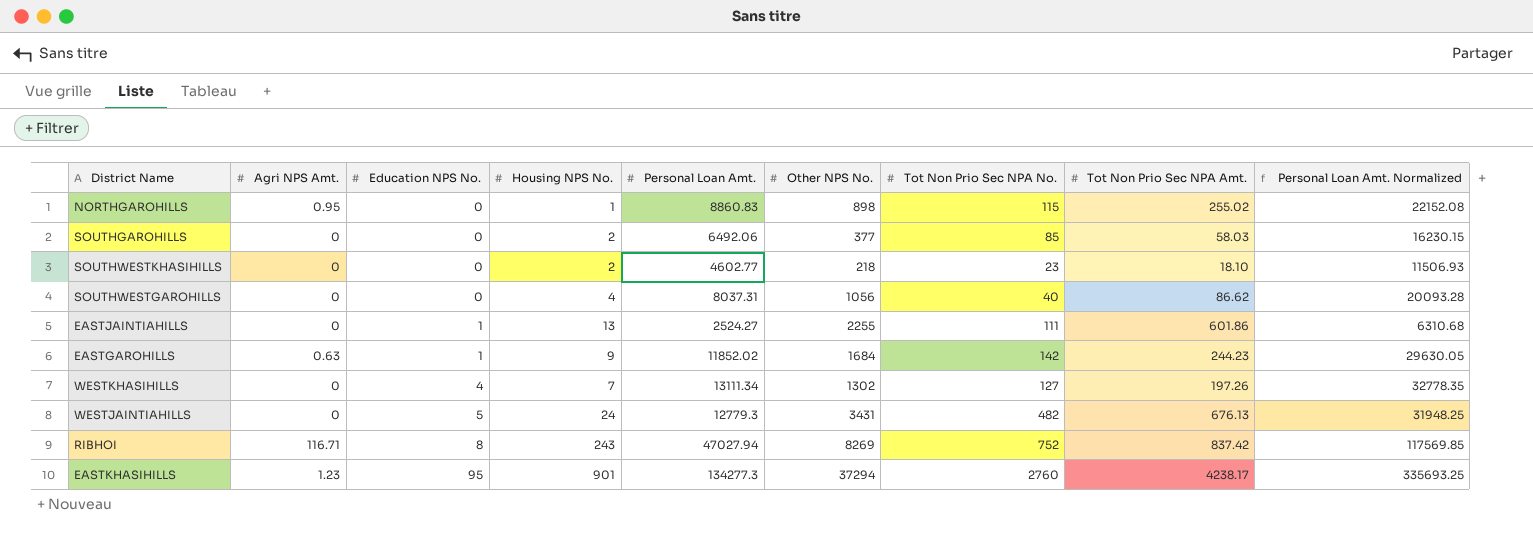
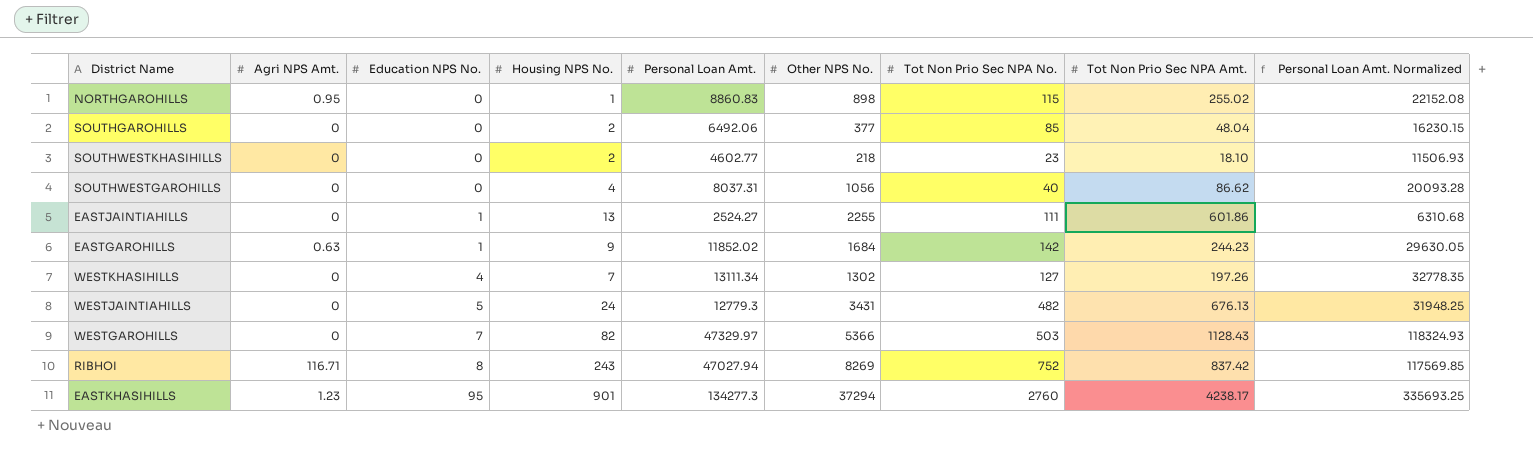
SOUTHGAROHILLS | Tot Non Prio Sec NPA Amt.: 58.03 -> 48.04
row WESTGAROHILLS: none -> 0 | 7 | 82 | 47329.97 | 5366 | 503 | 1128.43 | 118324.93

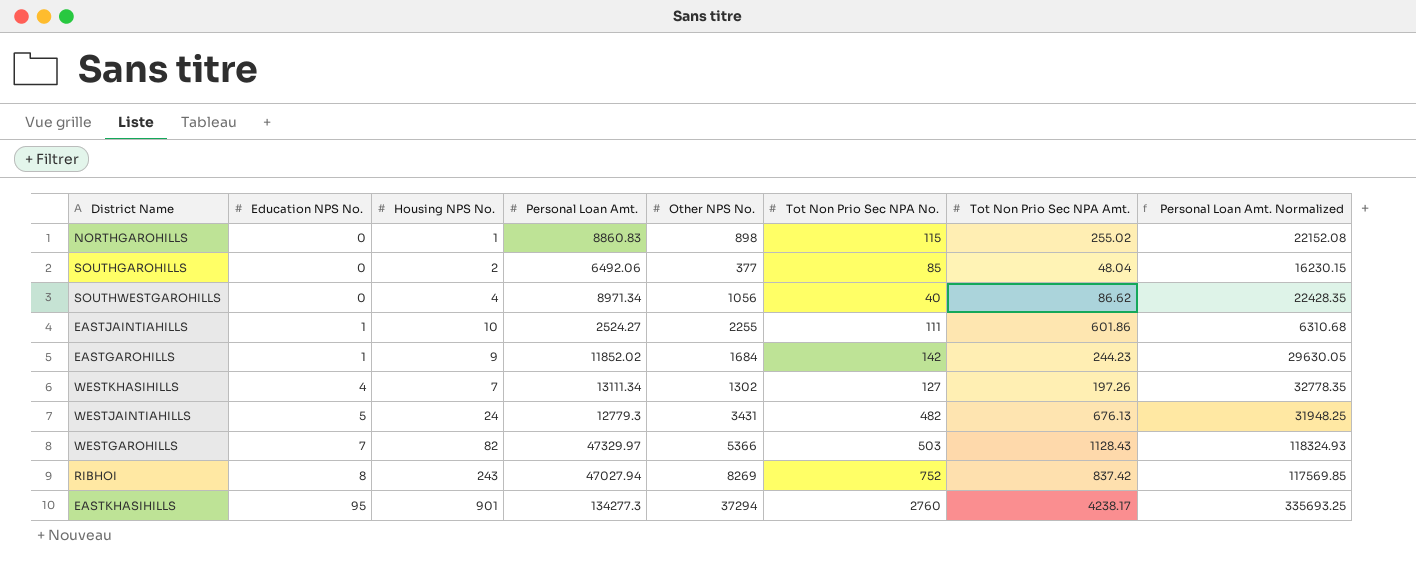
column Agri NPS Amt. | position: 2 -> none
row SOUTHWESTKHASIHILLS: 0 | 0 | 2 | 4602.77 | 218 | 23 | 18.10 | 11506.93 -> none
SOUTHWESTGAROHILLS | Personal Loan Amt.: 8037.31 -> 8971.34
SOUTHWESTGAROHILLS | Personal Loan Amt. Normalized: 20093.28 -> 22428.35
EASTJAINTIAHILLS | Housing NPS No.: 13 -> 10

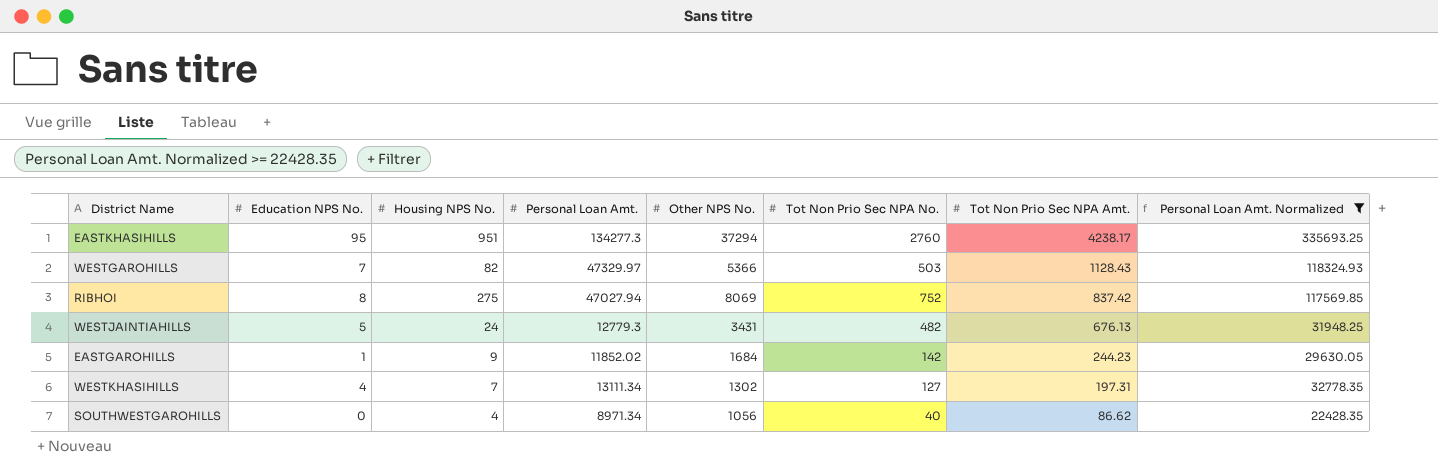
filter: none -> Personal Loan Amt. Normalized >= 22428.35
row order: Education NPS No. ascending -> Tot Non Prio Sec NPA Amt. descending
EASTKHASIHILLS | Housing NPS No.: 901 -> 951
RIBHOI | Housing NPS No.: 243 -> 275
RIBHOI | Other NPS No.: 8269 -> 8069
WESTKHASIHILLS | Tot Non Prio Sec NPA Amt.: 197.26 -> 197.31

